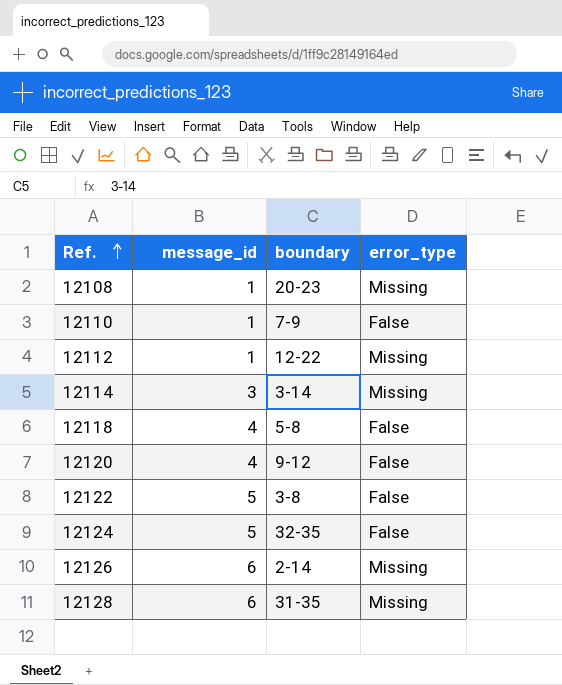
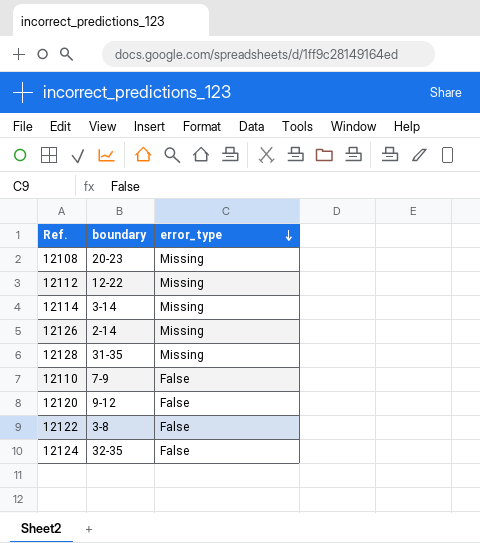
row order: Ref. ascending -> error_type descending
column message_id | position: 2 -> none
row 12118: 4 | 5-8 | False -> none

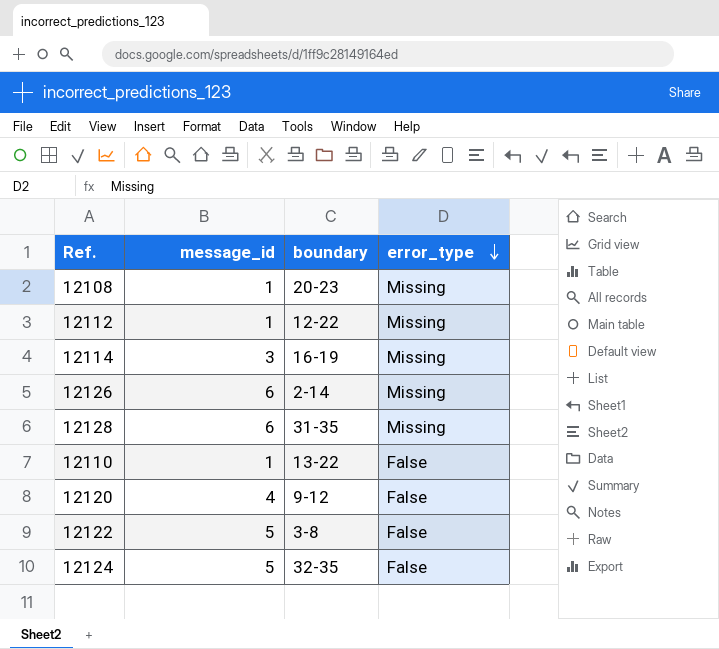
column message_id | position: none -> 2
12114 | boundary: 3-14 -> 16-19
12110 | boundary: 7-9 -> 13-22

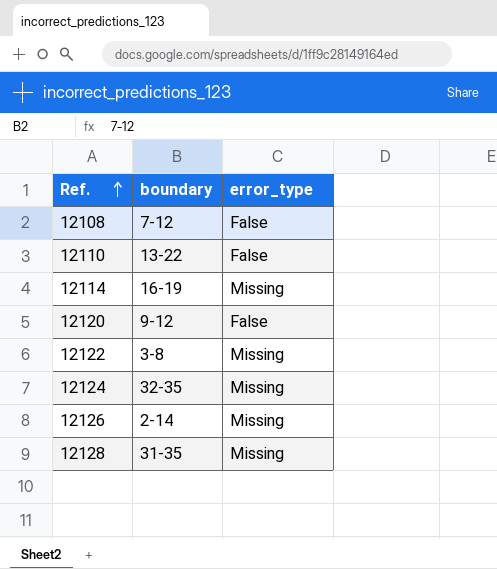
row order: error_type descending -> Ref. ascending
column message_id | position: 2 -> none
row 12112: 1 | 12-22 | Missing -> none
12108 | boundary: 20-23 -> 7-12
12108 | error_type: Missing -> False
12122 | error_type: False -> Missing
12124 | error_type: False -> Missing

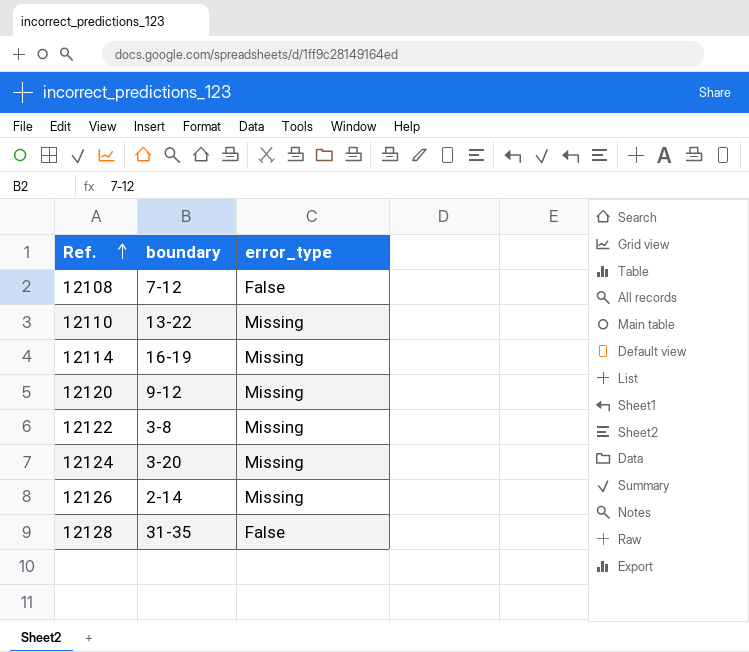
12110 | error_type: False -> Missing
12120 | error_type: False -> Missing
12124 | boundary: 32-35 -> 3-20
12128 | error_type: Missing -> False

